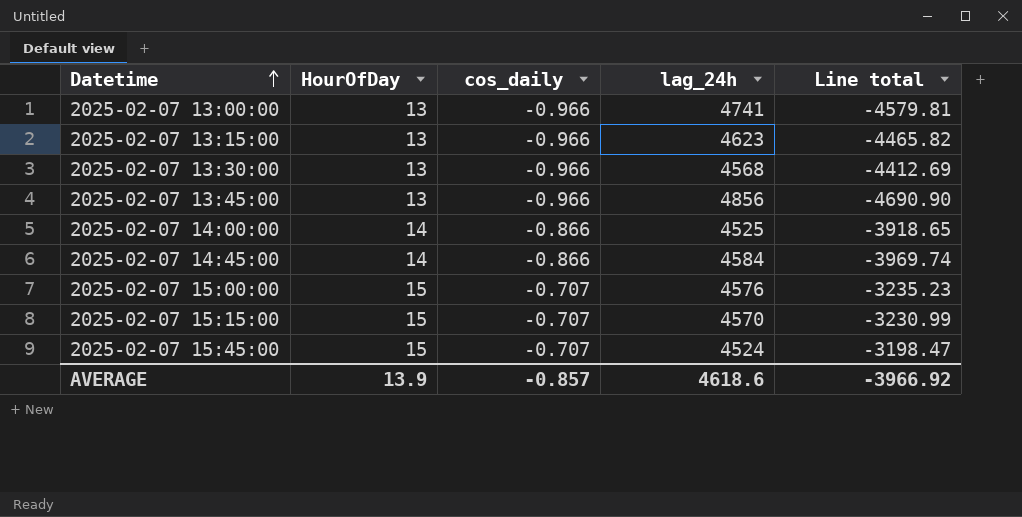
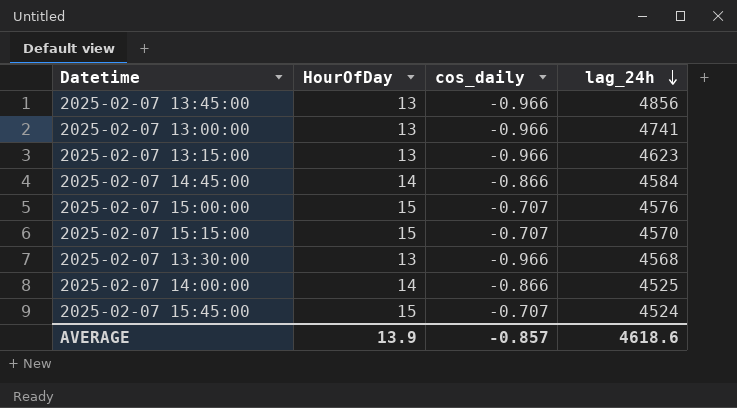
row order: Datetime ascending -> lag_24h descending
column Line total | formula: [cos_daily] * [lag_24h] -> none

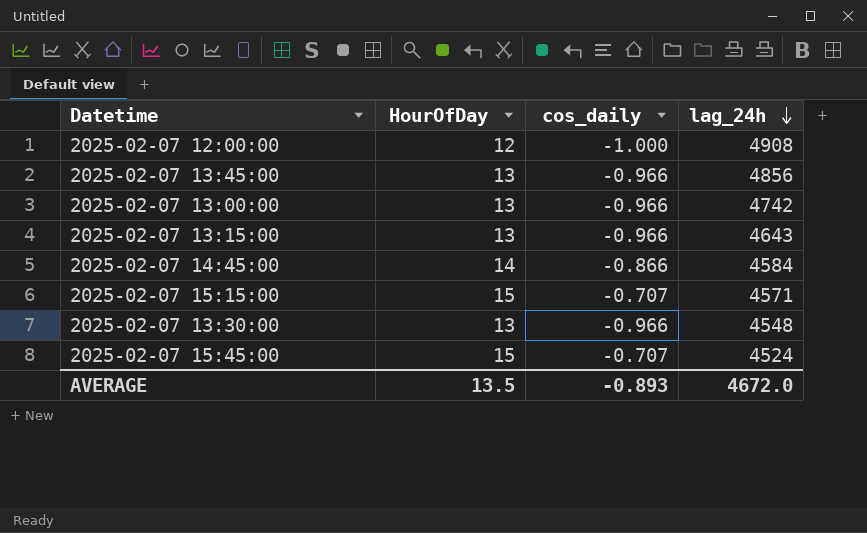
row 2025-02-07 15:00:00: 15 | -0.707 | 4576 -> none
row 2025-02-07 14:00:00: 14 | -0.866 | 4525 -> none
row 2025-02-07 12:00:00: none -> 12 | -1.000 | 4908
2025-02-07 13:00:00 | lag_24h: 4741 -> 4742
2025-02-07 13:15:00 | lag_24h: 4623 -> 4643
2025-02-07 15:15:00 | lag_24h: 4570 -> 4571
2025-02-07 13:30:00 | lag_24h: 4568 -> 4548
AVERAGE | HourOfDay: 13.9 -> 13.5
AVERAGE | cos_daily: -0.857 -> -0.893
AVERAGE | lag_24h: 4618.6 -> 4672.0

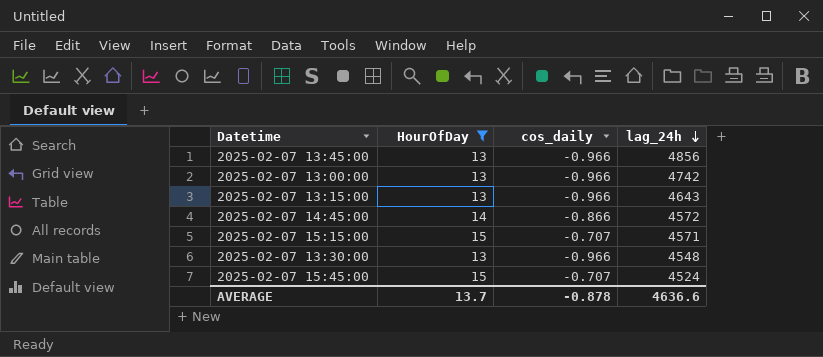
filter: none -> HourOfDay != 12
2025-02-07 14:45:00 | lag_24h: 4584 -> 4572
AVERAGE | HourOfDay: 13.5 -> 13.7
AVERAGE | cos_daily: -0.893 -> -0.878
AVERAGE | lag_24h: 4672.0 -> 4636.6

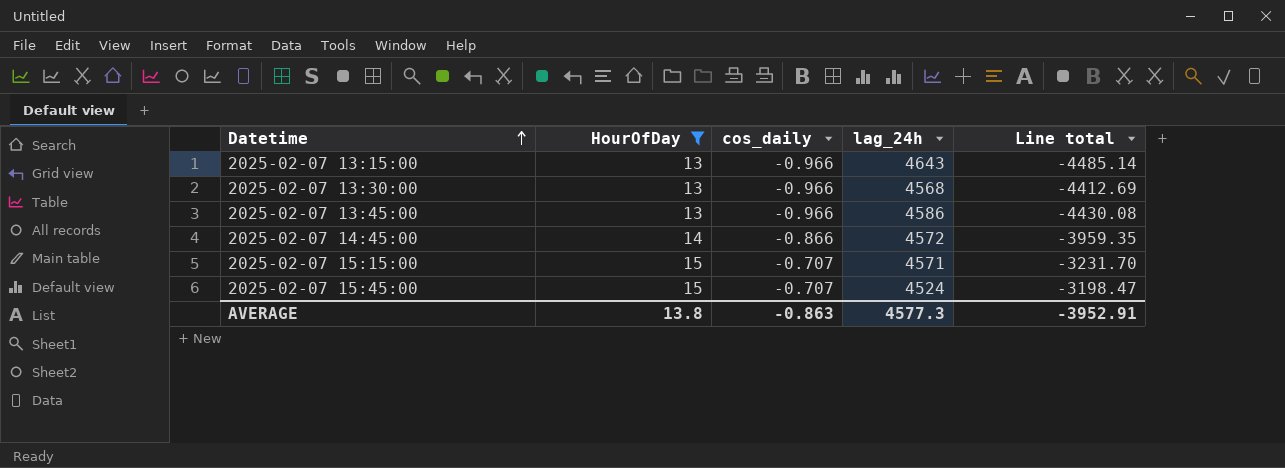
row order: lag_24h descending -> Datetime ascending
column Line total | formula: none -> [cos_daily] * [lag_24h]
row 2025-02-07 13:00:00: 13 | -0.966 | 4742 -> none
2025-02-07 13:30:00 | lag_24h: 4548 -> 4568
2025-02-07 13:45:00 | lag_24h: 4856 -> 4586
AVERAGE | HourOfDay: 13.7 -> 13.8
AVERAGE | cos_daily: -0.878 -> -0.863
AVERAGE | lag_24h: 4636.6 -> 4577.3

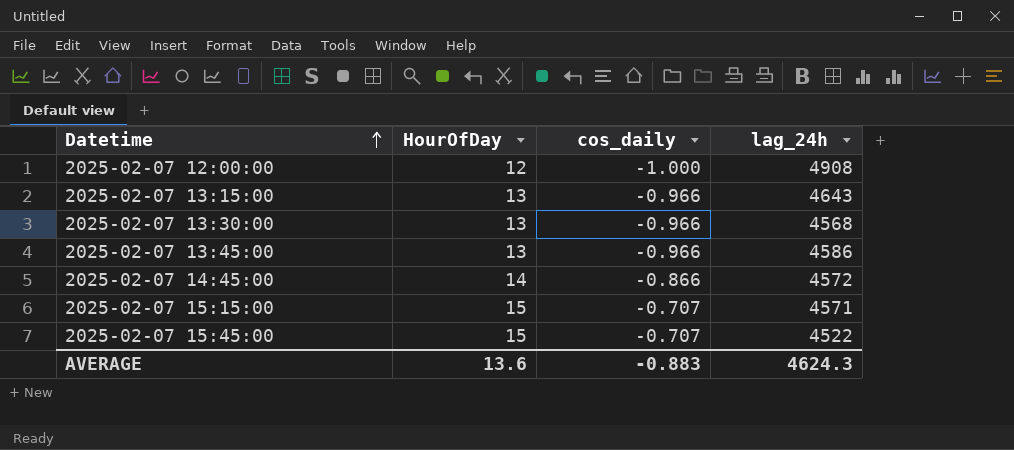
filter: HourOfDay != 12 -> none
column Line total | formula: [cos_daily] * [lag_24h] -> none
2025-02-07 15:45:00 | lag_24h: 4524 -> 4522
AVERAGE | HourOfDay: 13.8 -> 13.6
AVERAGE | cos_daily: -0.863 -> -0.883
AVERAGE | lag_24h: 4577.3 -> 4624.3

